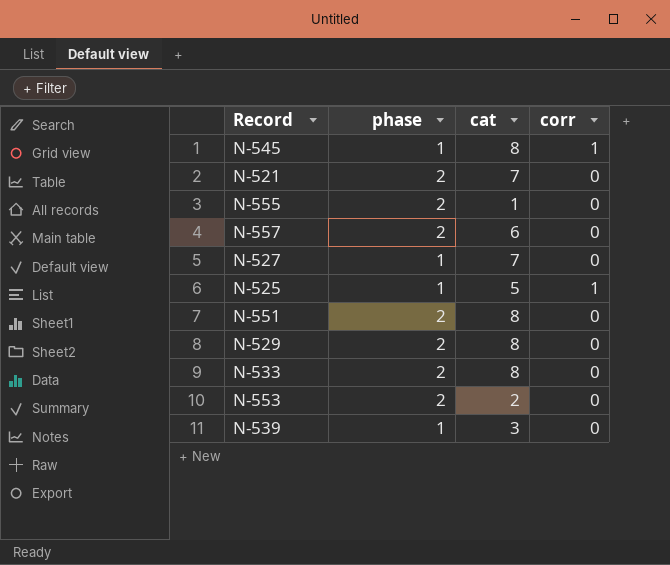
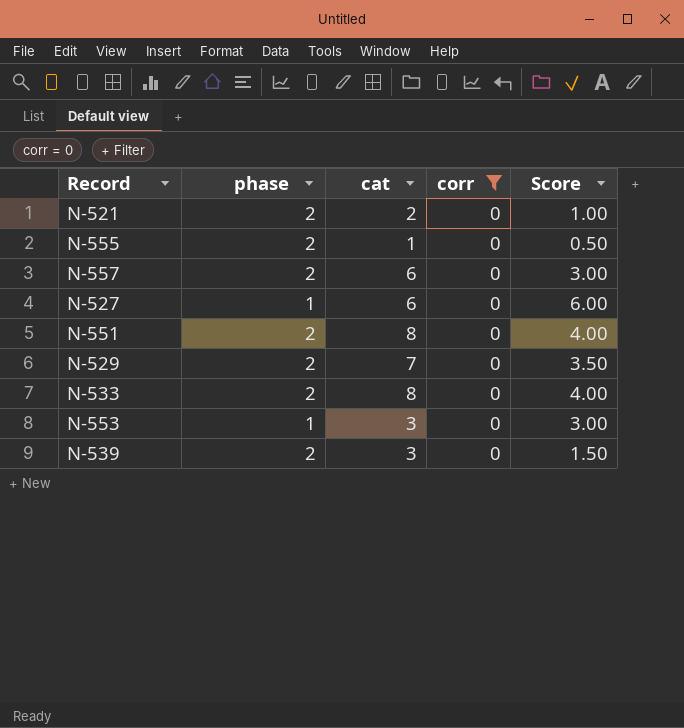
filter: none -> corr = 0
column Score | formula: none -> [cat] / [phase]
N-521 | cat: 7 -> 2
N-527 | cat: 7 -> 6
N-529 | cat: 8 -> 7
N-553 | phase: 2 -> 1
N-553 | cat: 2 -> 3
N-539 | phase: 1 -> 2

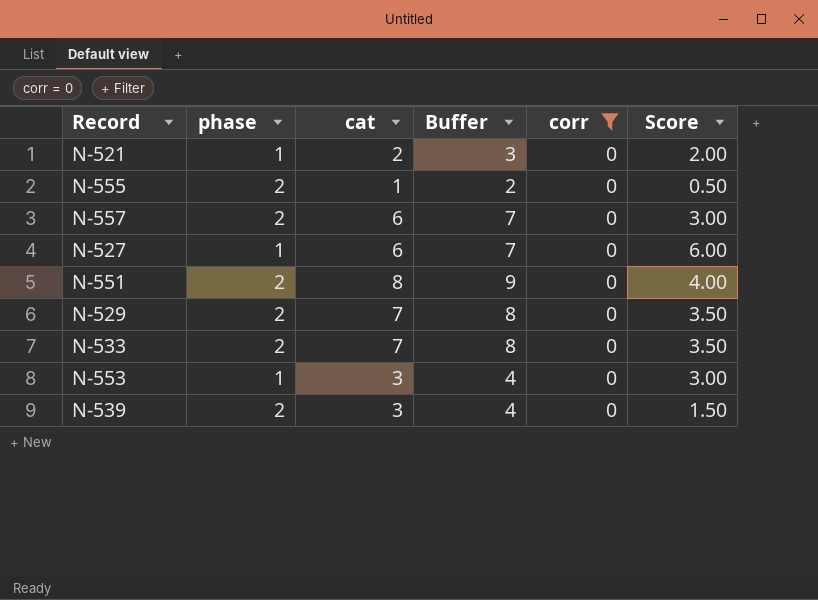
column Buffer | formula: none -> [cat] + 1
N-521 | phase: 2 -> 1
N-521 | Score: 1.00 -> 2.00
N-533 | cat: 8 -> 7
N-533 | Score: 4.00 -> 3.50

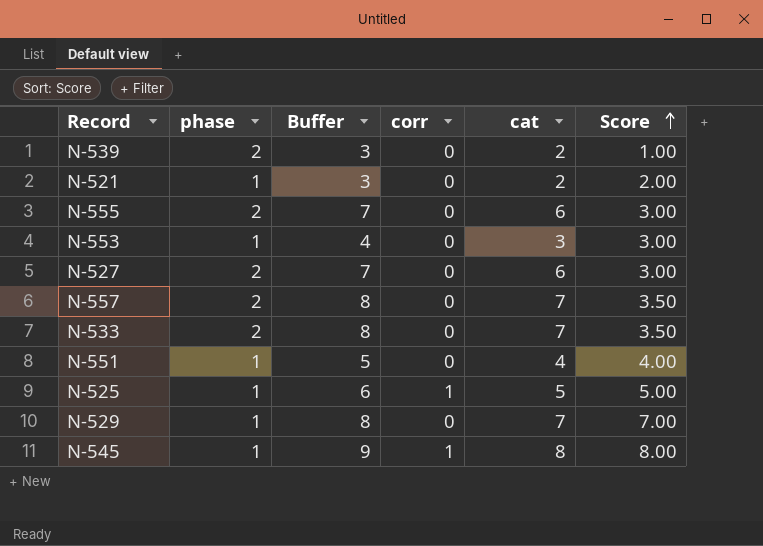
filter: corr = 0 -> none
row order: none -> Score ascending
column cat | position: 3 -> 5
N-539 | Buffer: 4 -> 3
N-539 | cat: 3 -> 2
N-539 | Score: 1.50 -> 1.00
N-555 | Buffer: 2 -> 7
N-555 | cat: 1 -> 6
N-555 | Score: 0.50 -> 3.00
N-527 | phase: 1 -> 2
N-527 | Score: 6.00 -> 3.00
N-557 | Buffer: 7 -> 8
N-557 | cat: 6 -> 7
N-557 | Score: 3.00 -> 3.50
N-551 | phase: 2 -> 1
N-551 | Buffer: 9 -> 5
N-551 | cat: 8 -> 4
N-529 | phase: 2 -> 1
N-529 | Score: 3.50 -> 7.00

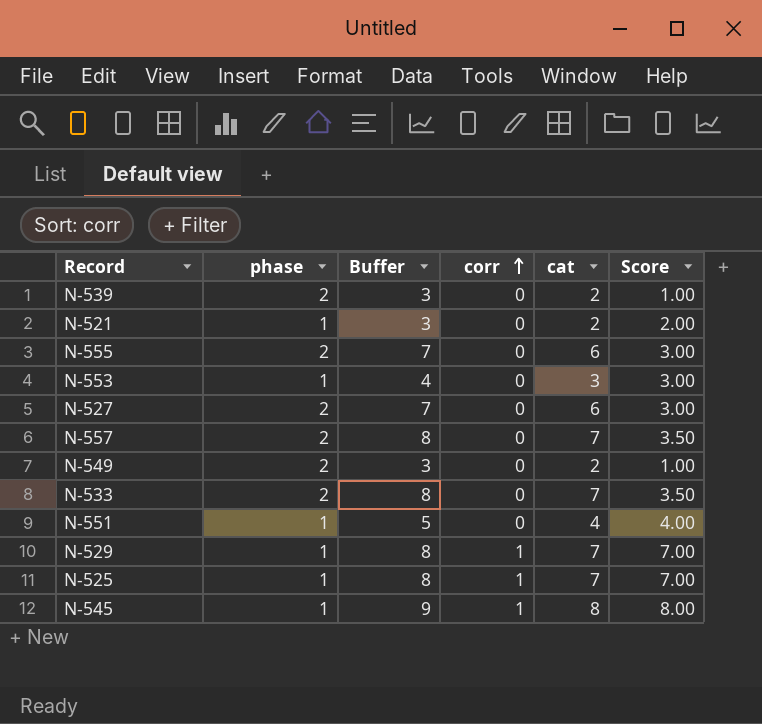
row order: Score ascending -> corr ascending
row N-549: none -> 2 | 3 | 0 | 2 | 1.00
N-529 | corr: 0 -> 1
N-525 | Buffer: 6 -> 8
N-525 | cat: 5 -> 7
N-525 | Score: 5.00 -> 7.00

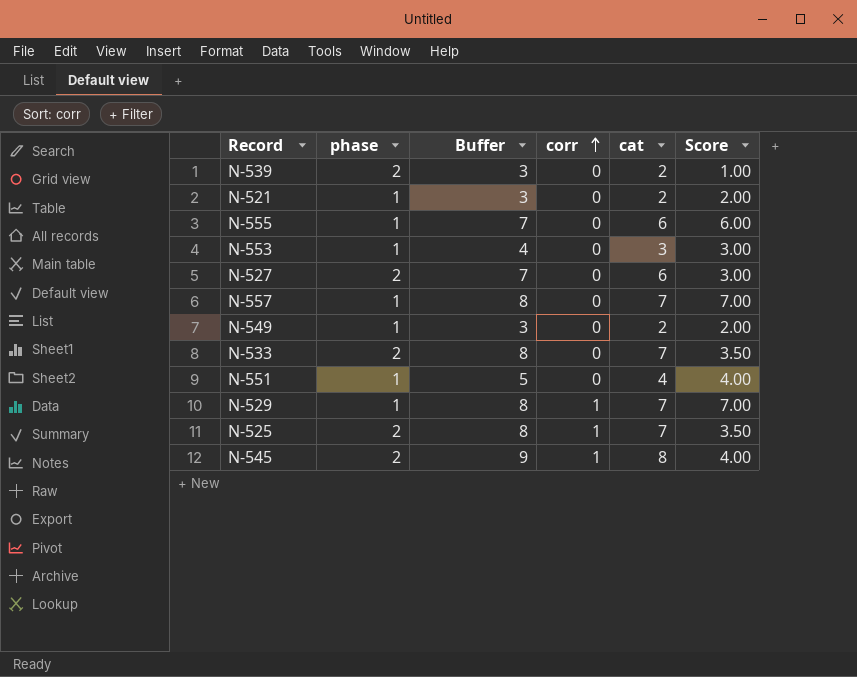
N-555 | phase: 2 -> 1
N-555 | Score: 3.00 -> 6.00
N-557 | phase: 2 -> 1
N-557 | Score: 3.50 -> 7.00
N-549 | phase: 2 -> 1
N-549 | Score: 1.00 -> 2.00
N-525 | phase: 1 -> 2
N-525 | Score: 7.00 -> 3.50
N-545 | phase: 1 -> 2
N-545 | Score: 8.00 -> 4.00

